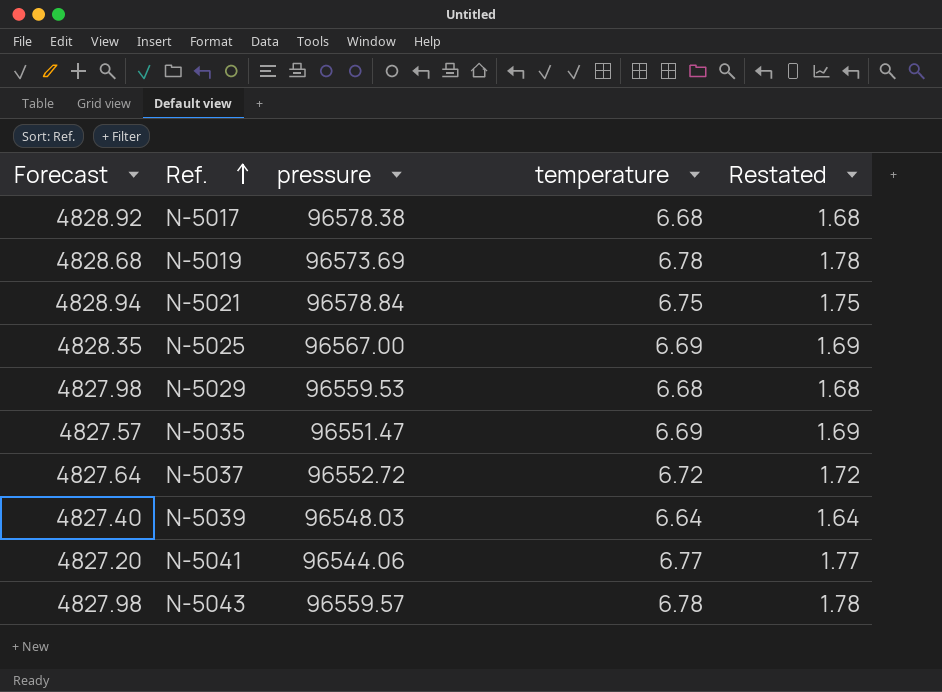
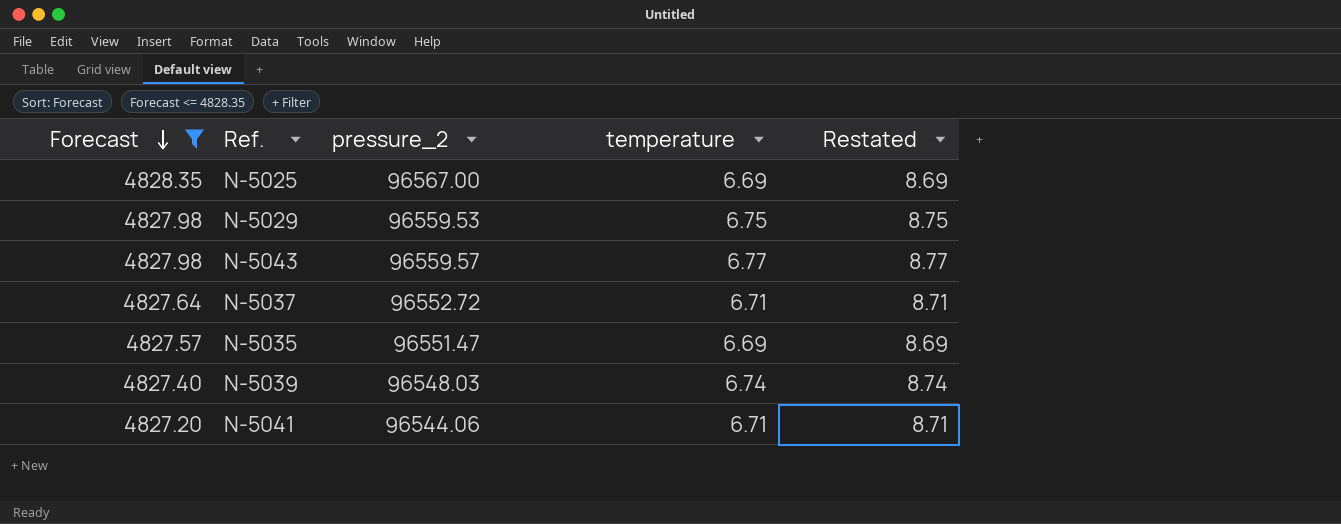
filter: none -> Forecast <= 4828.35
row order: Ref. ascending -> Forecast descending
column name: pressure -> pressure_2
column Restated | formula: [temperature] - 5 -> [temperature] + 2
N-5029 | temperature: 6.68 -> 6.75
N-5043 | temperature: 6.78 -> 6.77
N-5037 | temperature: 6.72 -> 6.71
N-5039 | temperature: 6.64 -> 6.74
N-5041 | temperature: 6.77 -> 6.71

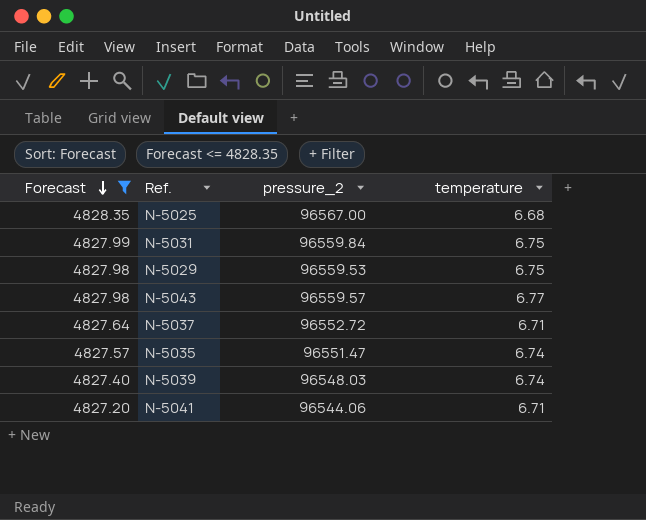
column Restated | formula: [temperature] + 2 -> none
N-5025 | temperature: 6.69 -> 6.68
row N-5031: none -> 4827.99 | 96559.84 | 6.75
N-5035 | temperature: 6.69 -> 6.74

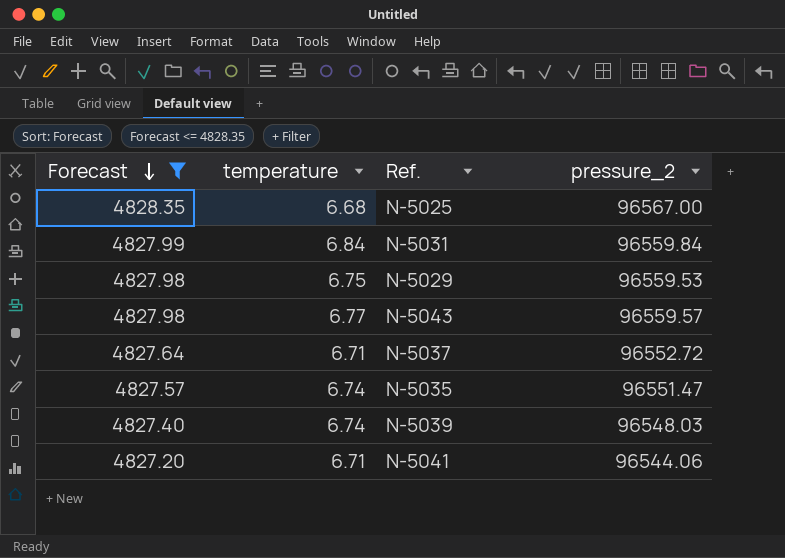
column temperature | position: 4 -> 2
N-5031 | temperature: 6.75 -> 6.84

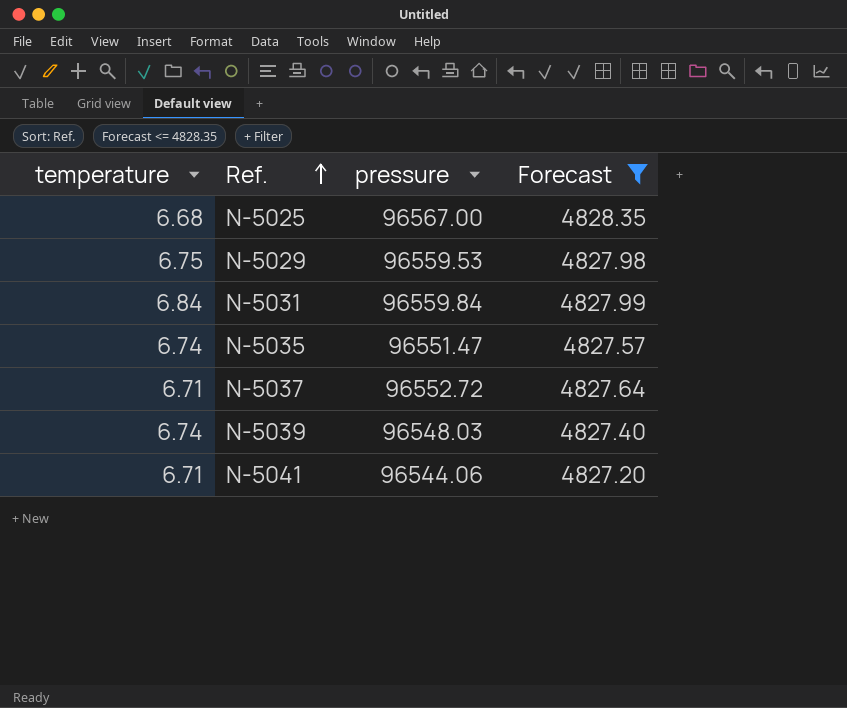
row order: Forecast descending -> Ref. ascending
column name: pressure_2 -> pressure
column Forecast | position: 1 -> 4
row N-5043: 4827.98 | 6.77 | 96559.57 -> none

